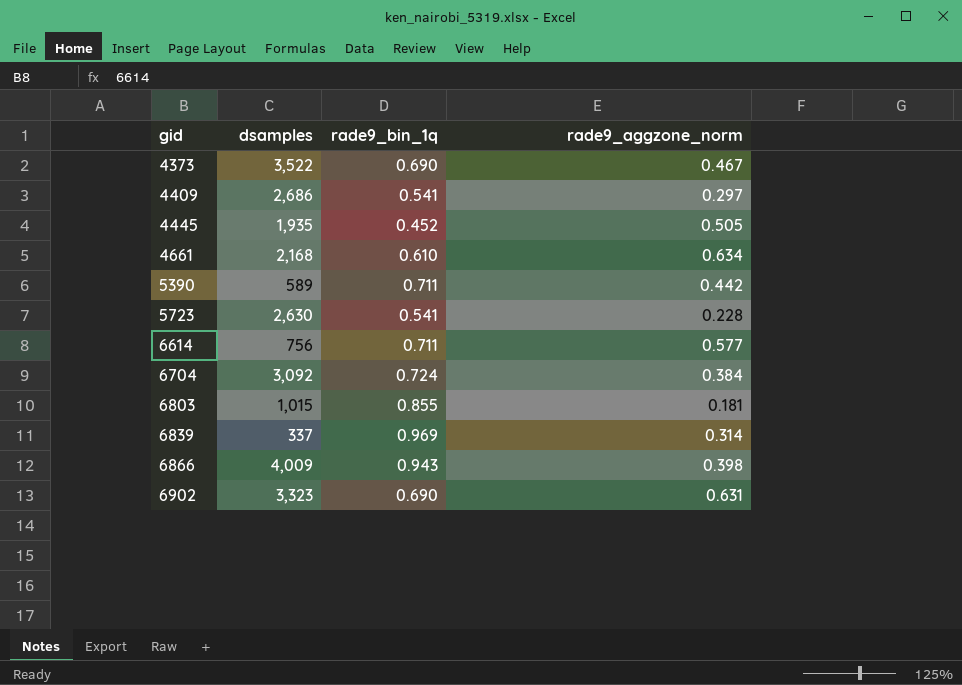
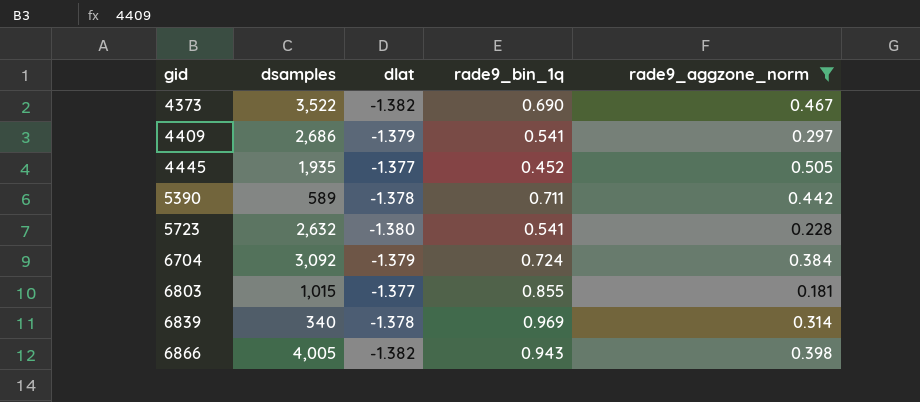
filter: none -> rade9_aggzone_norm <= 0.505
column dlat | position: none -> 3
5723 | dsamples: 2,630 -> 2,632
6839 | dsamples: 337 -> 340
6866 | dsamples: 4,009 -> 4,005

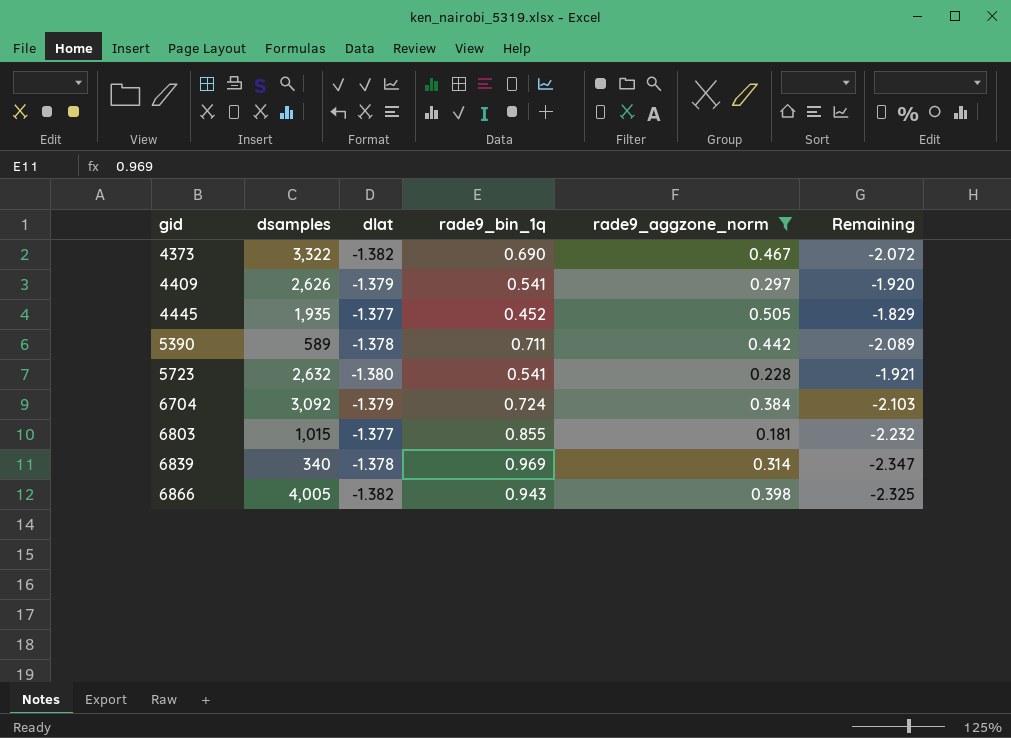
column Remaining | formula: none -> [dlat] - [rade9_bin_1q]
4373 | dsamples: 3,522 -> 3,322
4409 | dsamples: 2,686 -> 2,626

